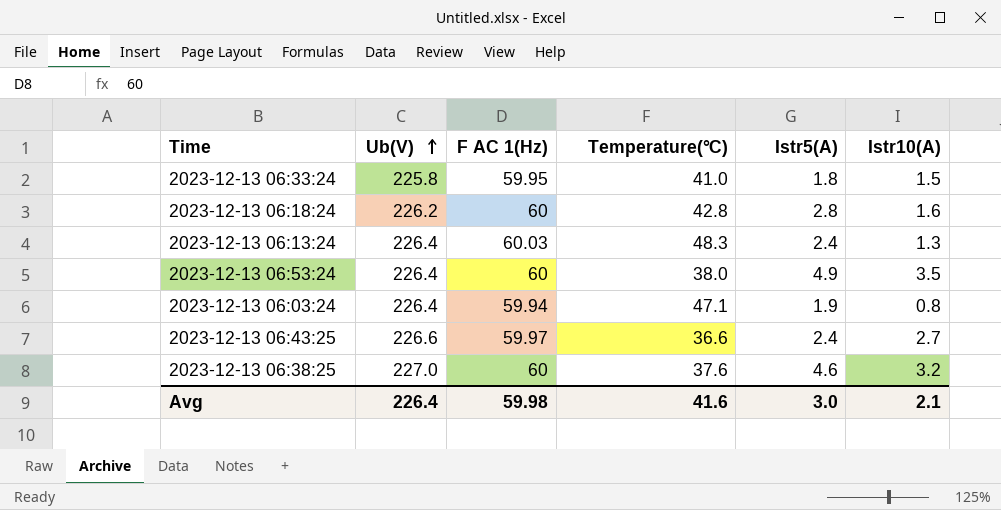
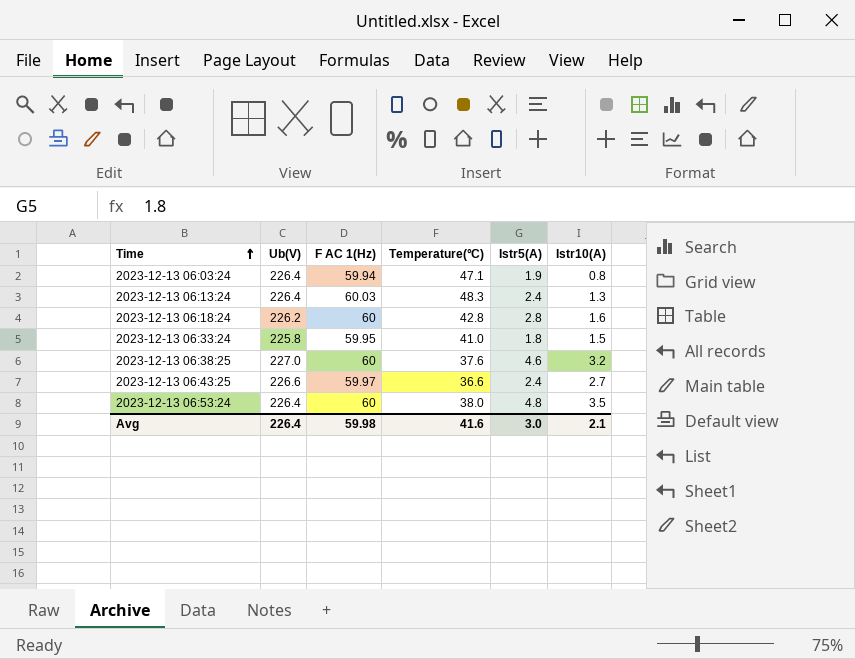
row order: Ub(V) ascending -> Time ascending
2023-12-13 06:53:24 | Istr5(A): 4.9 -> 4.8

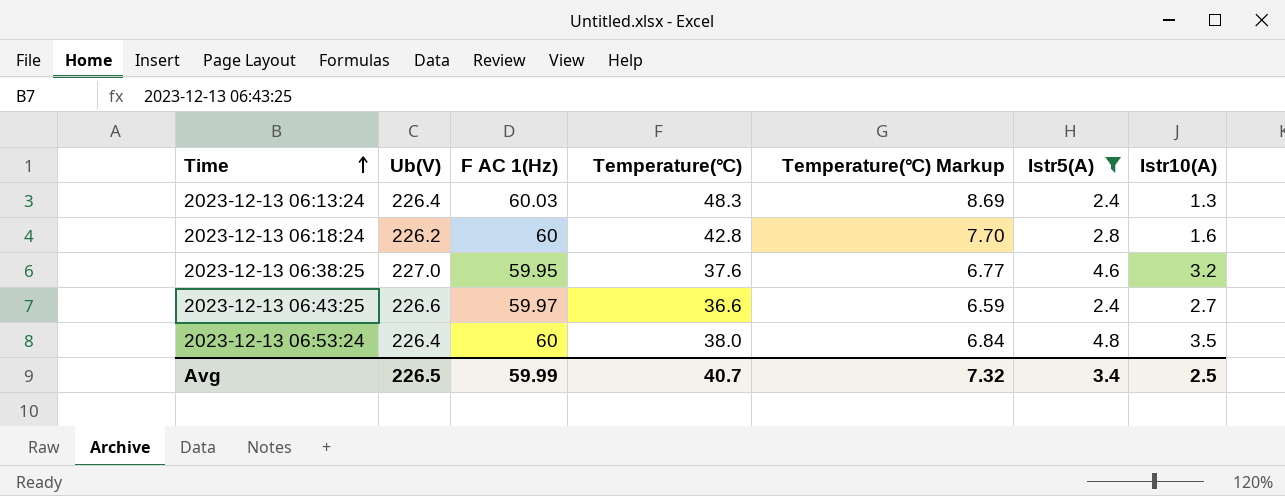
filter: none -> Istr5(A) >= 2.4
column Temperature(℃) Markup | formula: none -> [Temperature(℃)] * 0.18
2023-12-13 06:38:25 | F AC 1(Hz): 60 -> 59.95
Avg | Ub(V): 226.4 -> 226.5
Avg | F AC 1(Hz): 59.98 -> 59.99
Avg | Temperature(℃): 41.6 -> 40.7
Avg | Istr5(A): 3.0 -> 3.4
Avg | Istr10(A): 2.1 -> 2.5

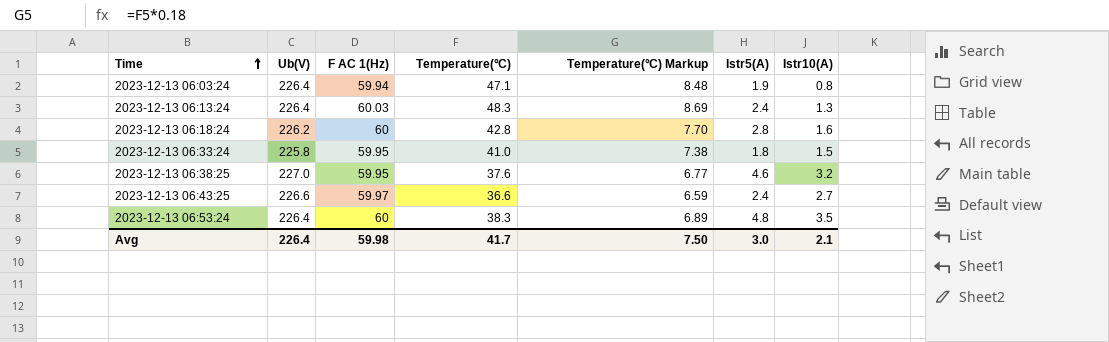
filter: Istr5(A) >= 2.4 -> none
2023-12-13 06:53:24 | Temperature(℃): 38.0 -> 38.3
2023-12-13 06:53:24 | Temperature(℃) Markup: 6.84 -> 6.89
Avg | Ub(V): 226.5 -> 226.4
Avg | F AC 1(Hz): 59.99 -> 59.98
Avg | Temperature(℃): 40.7 -> 41.7
Avg | Temperature(℃) Markup: 7.32 -> 7.50
Avg | Istr5(A): 3.4 -> 3.0
Avg | Istr10(A): 2.5 -> 2.1

